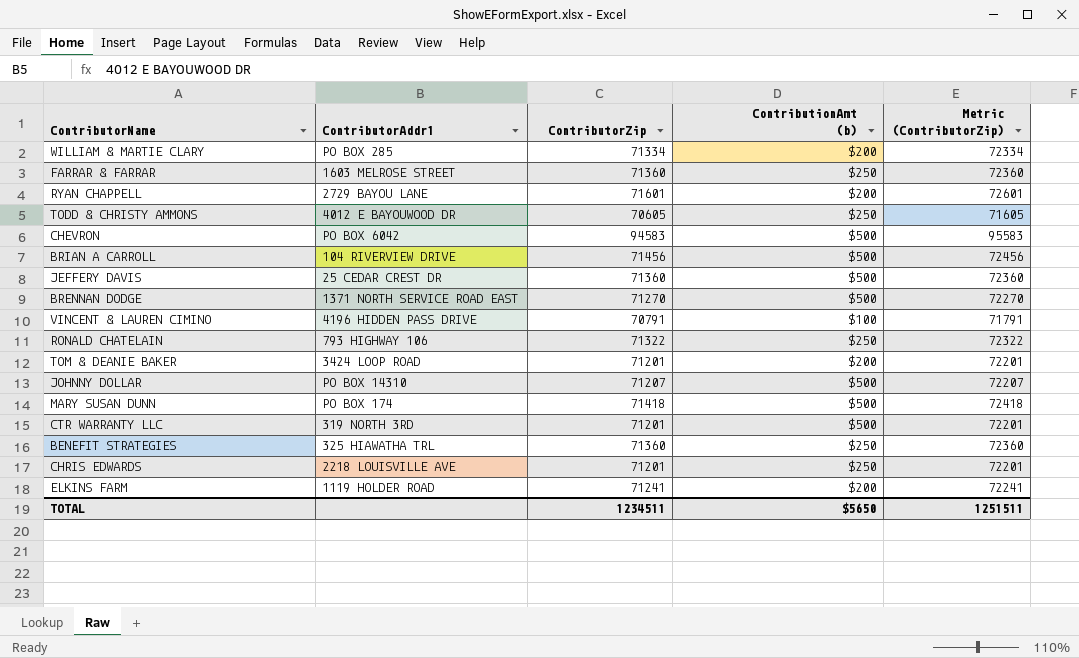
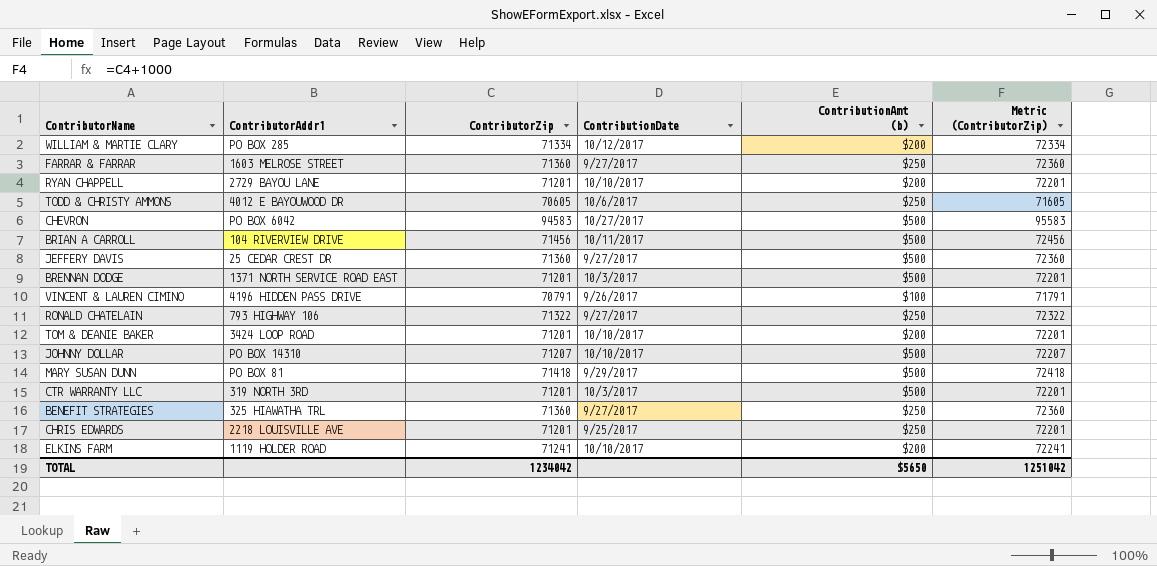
column ContributionDate | position: none -> 4
RYAN CHAPPELL | ContributorZip: 71601 -> 71201
RYAN CHAPPELL | Metric (ContributorZip): 72601 -> 72201
BRENNAN DODGE | ContributorZip: 71270 -> 71201
BRENNAN DODGE | Metric (ContributorZip): 72270 -> 72201
MARY SUSAN DUNN | ContributorAddr1: PO BOX 174 -> PO BOX 81
TOTAL | ContributorZip: 1234511 -> 1234042
TOTAL | Metric (ContributorZip): 1251511 -> 1251042

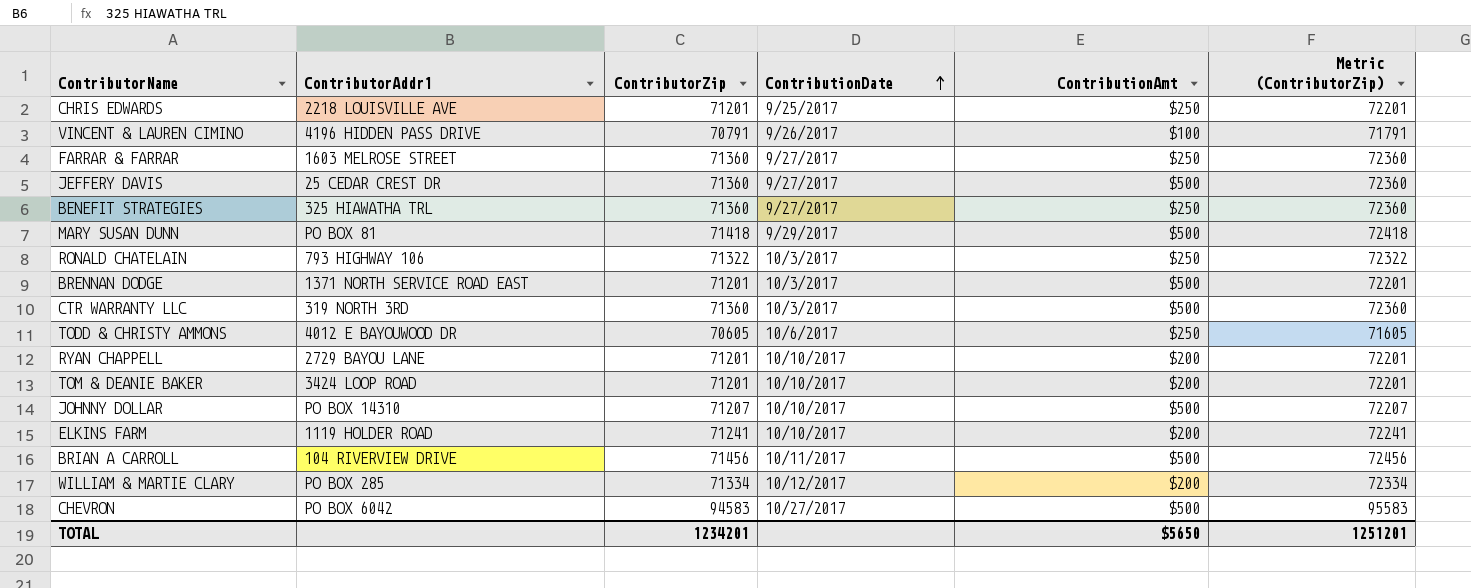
row order: none -> ContributionDate ascending
column name: ContributionAmt (b) -> ContributionAmt
RONALD CHATELAIN | ContributionDate: 9/27/2017 -> 10/3/2017
CTR WARRANTY LLC | ContributorZip: 71201 -> 71360
CTR WARRANTY LLC | Metric (ContributorZip): 72201 -> 72360
TOTAL | ContributorZip: 1234042 -> 1234201
TOTAL | Metric (ContributorZip): 1251042 -> 1251201

